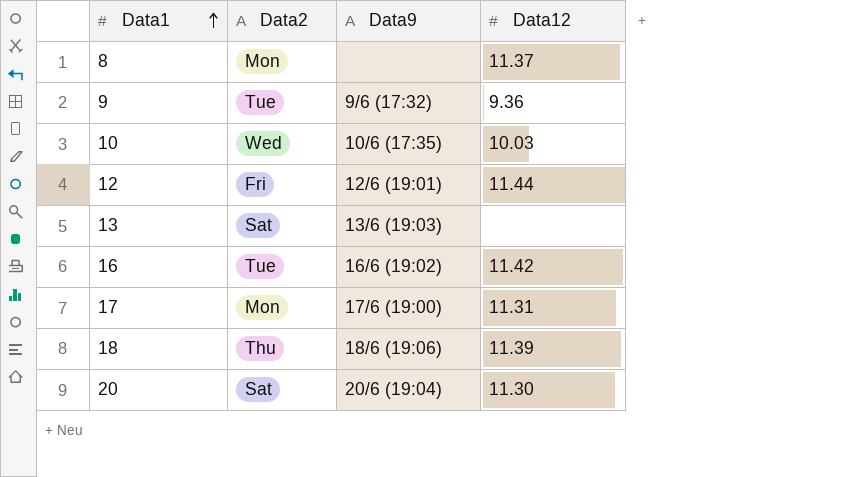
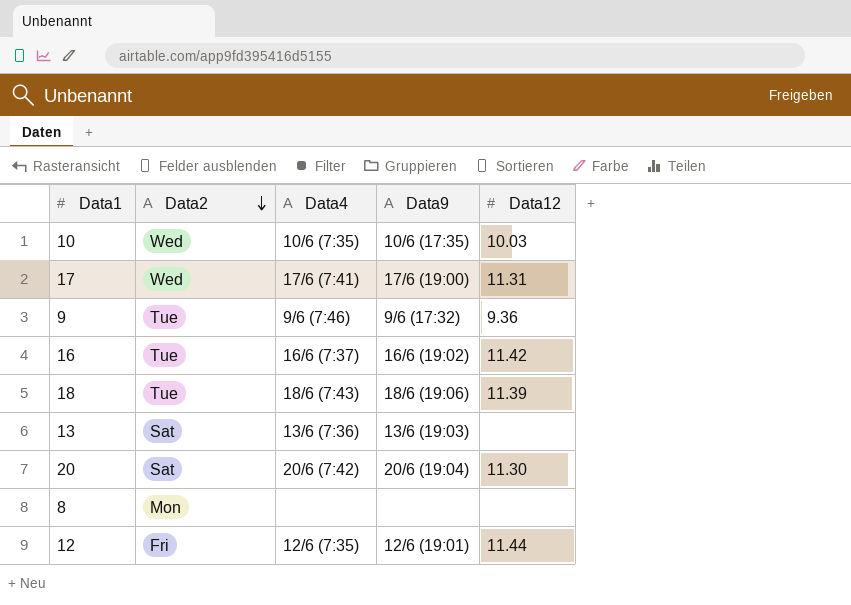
row order: Data1 ascending -> Data2 descending
column Data4 | position: none -> 3
17 | Data2: Mon -> Wed
18 | Data2: Thu -> Tue
8 | Data12: 11.37 -> none

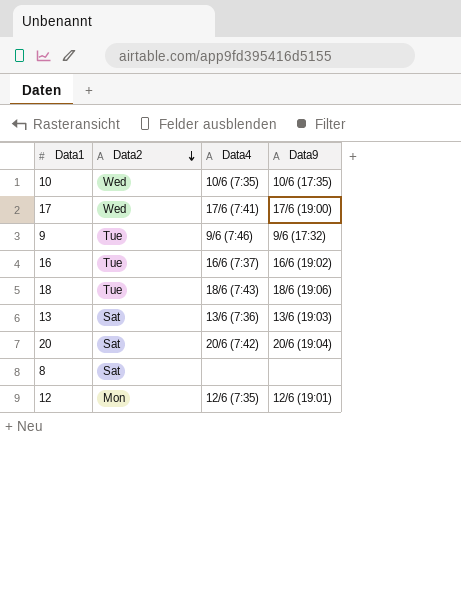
column Data12 | position: 5 -> none
8 | Data2: Mon -> Sat
12 | Data2: Fri -> Mon

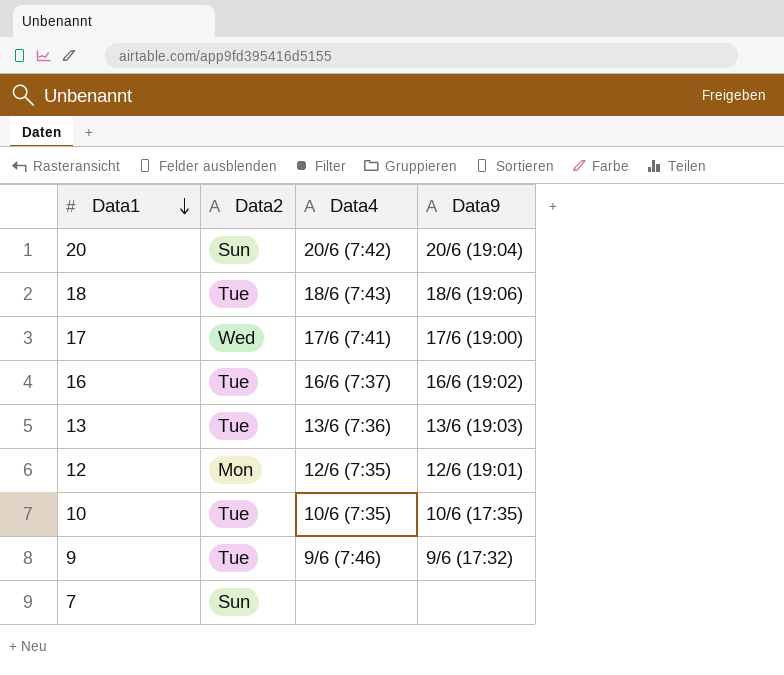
row order: Data2 descending -> Data1 descending
row 8: Sat | none | none -> none
20 | Data2: Sat -> Sun
13 | Data2: Sat -> Tue
10 | Data2: Wed -> Tue
row 7: none -> Sun | none | none

